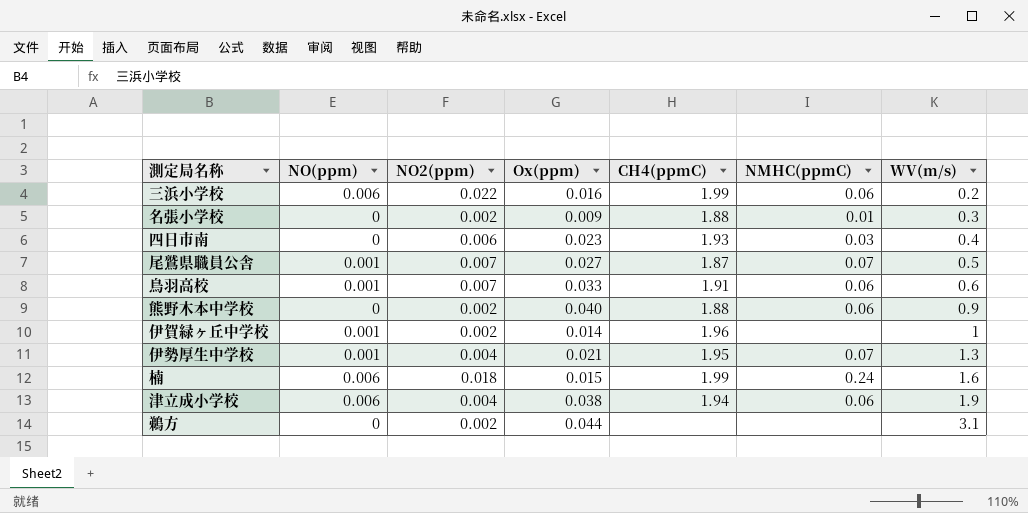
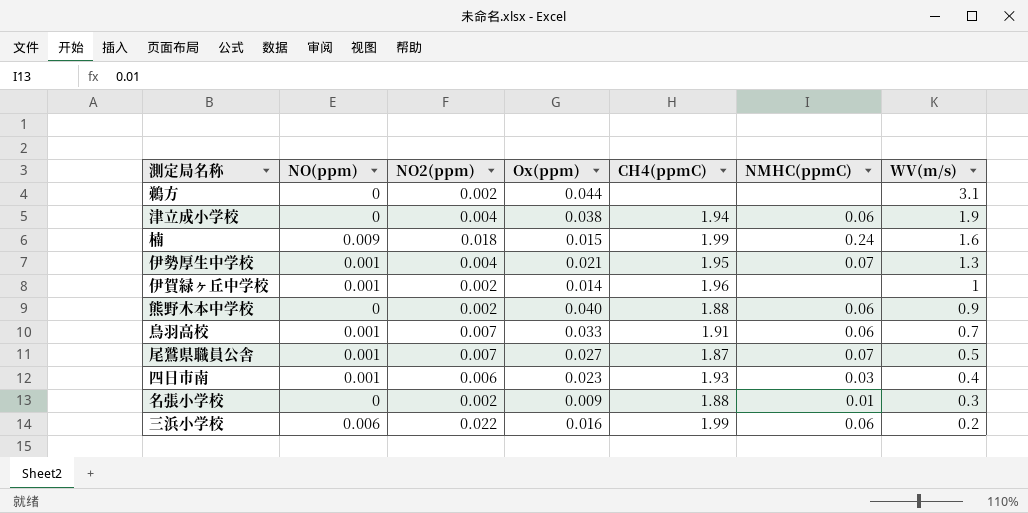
row order: WV(m/s) ascending -> WV(m/s) descending
津立成小学校 | NO(ppm): 0.006 -> 0
楠 | NO(ppm): 0.006 -> 0.009
鳥羽高校 | WV(m/s): 0.6 -> 0.7
四日市南 | NO(ppm): 0 -> 0.001

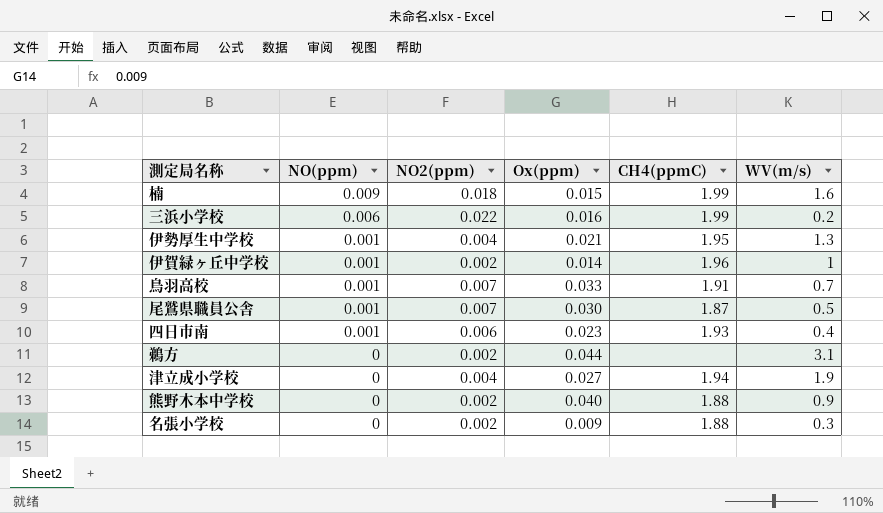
row order: WV(m/s) descending -> NO(ppm) descending
column NMHC(ppmC) | position: 6 -> none
尾鷲県職員公舎 | Ox(ppm): 0.027 -> 0.030
津立成小学校 | Ox(ppm): 0.038 -> 0.027

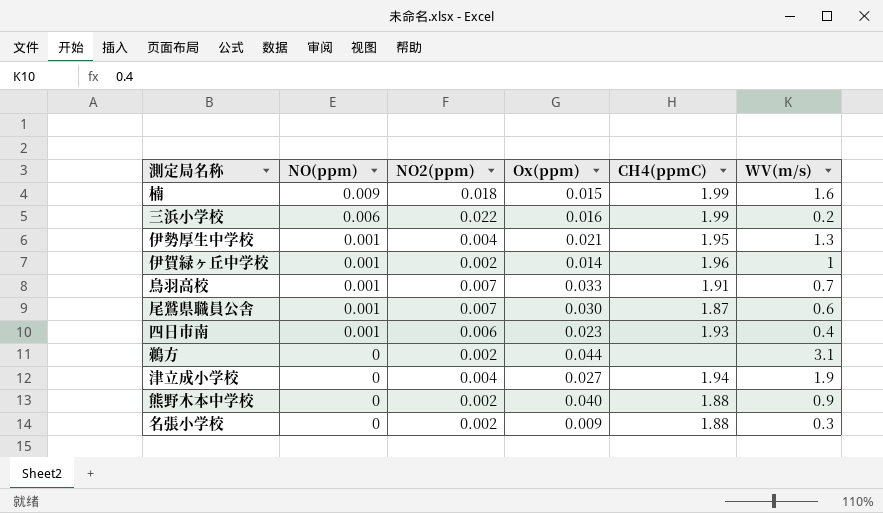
尾鷲県職員公舎 | WV(m/s): 0.5 -> 0.6

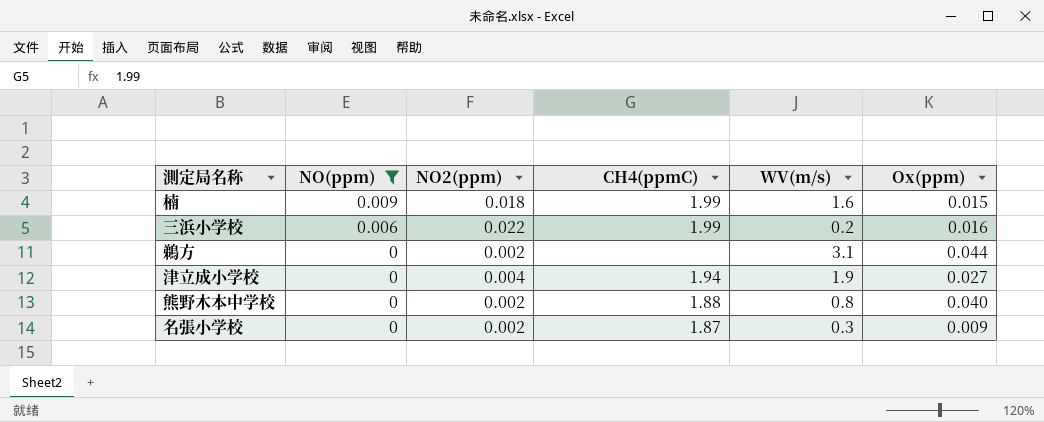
filter: none -> NO(ppm) != 0.001
column Ox(ppm) | position: 4 -> 6
熊野木本中学校 | WV(m/s): 0.9 -> 0.8
名張小学校 | CH4(ppmC): 1.88 -> 1.87

